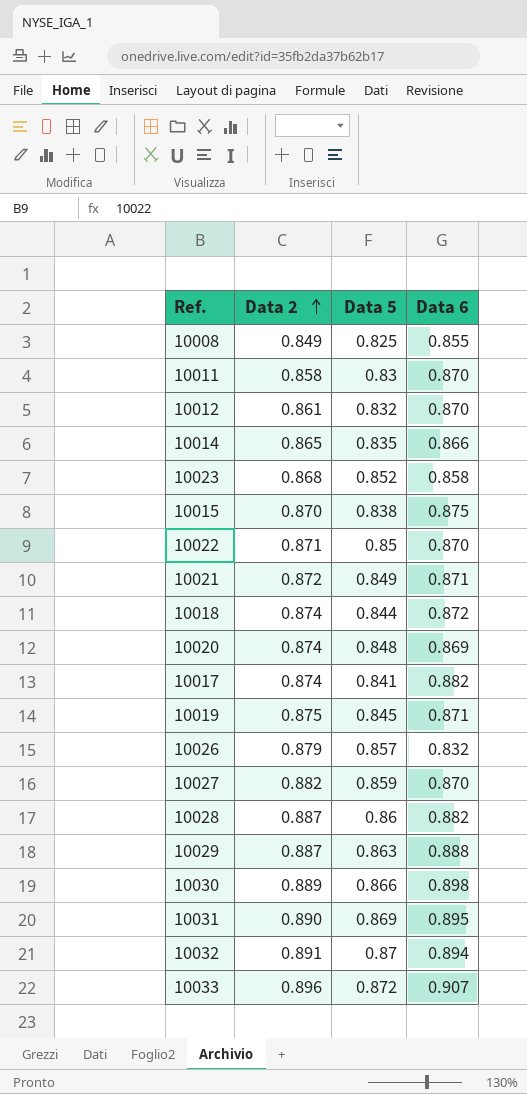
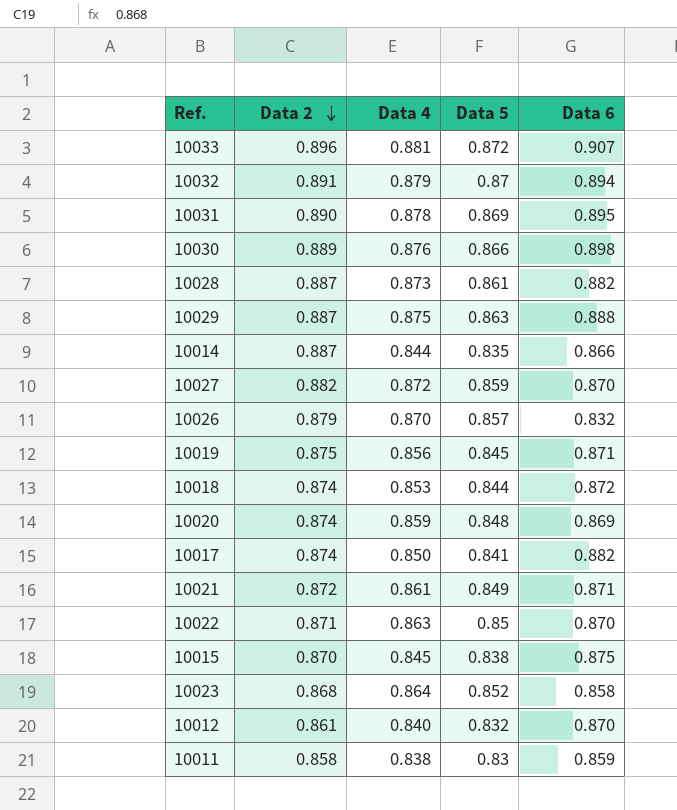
row order: Data 2 ascending -> Data 2 descending
column Data 4 | position: none -> 3
row 10008: 0.849 | 0.825 | 0.855 -> none
10028 | Data 5: 0.86 -> 0.861
10014 | Data 2: 0.865 -> 0.887
10011 | Data 6: 0.870 -> 0.859

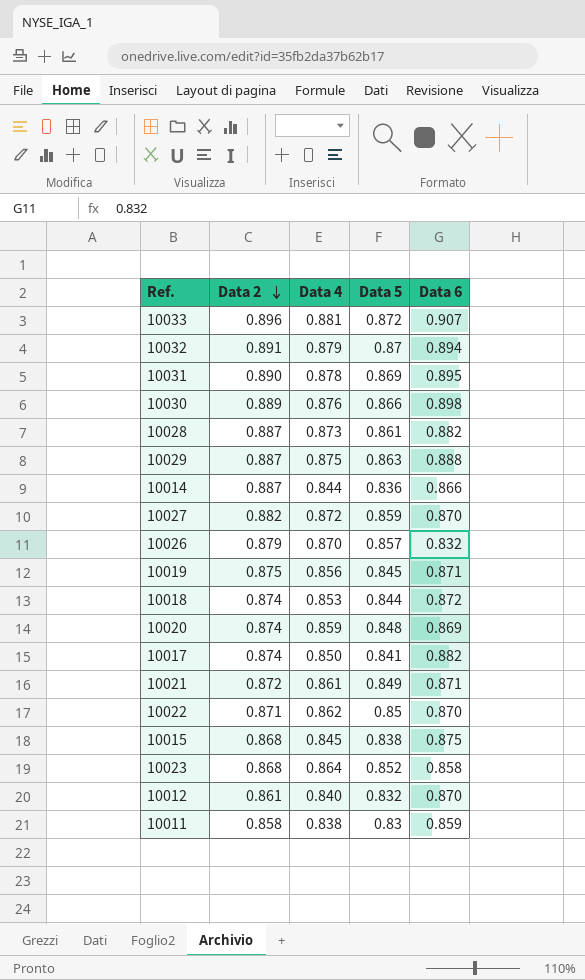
10014 | Data 5: 0.835 -> 0.836
10022 | Data 4: 0.863 -> 0.862
10015 | Data 2: 0.870 -> 0.868

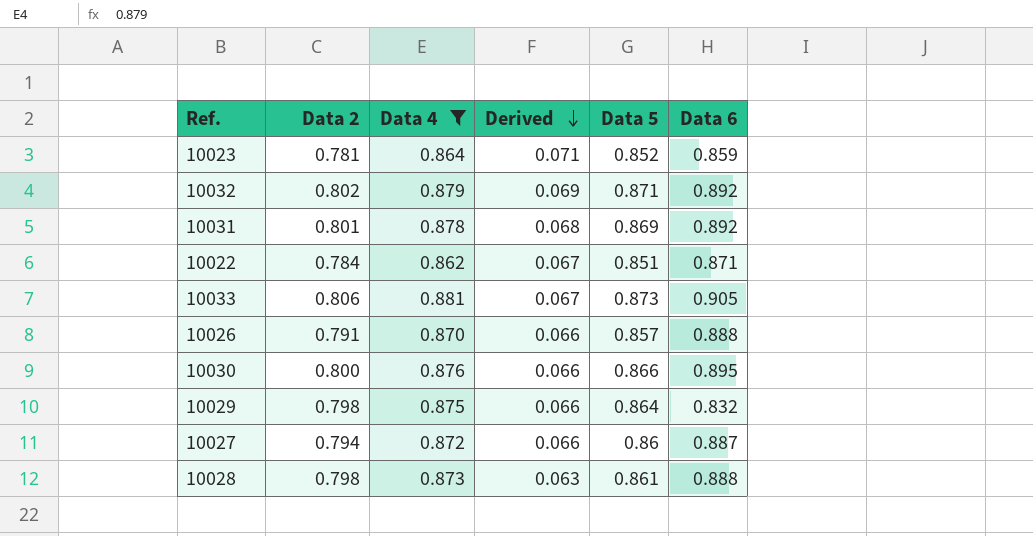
filter: none -> Data 4 >= 0.862
row order: Data 2 descending -> Derived descending
column Derived | formula: none -> [Data 5] - [Data 2]
10023 | Data 2: 0.868 -> 0.781
10023 | Data 6: 0.858 -> 0.859
10032 | Data 2: 0.891 -> 0.802
10032 | Data 5: 0.87 -> 0.871
10032 | Data 6: 0.894 -> 0.892
10031 | Data 2: 0.890 -> 0.801
10031 | Data 6: 0.895 -> 0.892
10022 | Data 2: 0.871 -> 0.784
10022 | Data 5: 0.85 -> 0.851
10022 | Data 6: 0.870 -> 0.871
10033 | Data 2: 0.896 -> 0.806
10033 | Data 5: 0.872 -> 0.873
10033 | Data 6: 0.907 -> 0.905
10026 | Data 2: 0.879 -> 0.791
10026 | Data 6: 0.832 -> 0.888
10030 | Data 2: 0.889 -> 0.800
10030 | Data 6: 0.898 -> 0.895
10029 | Data 2: 0.887 -> 0.798
10029 | Data 5: 0.863 -> 0.864
10029 | Data 6: 0.888 -> 0.832
10027 | Data 2: 0.882 -> 0.794
10027 | Data 5: 0.859 -> 0.86
10027 | Data 6: 0.870 -> 0.887
10028 | Data 2: 0.887 -> 0.798
10028 | Data 6: 0.882 -> 0.888

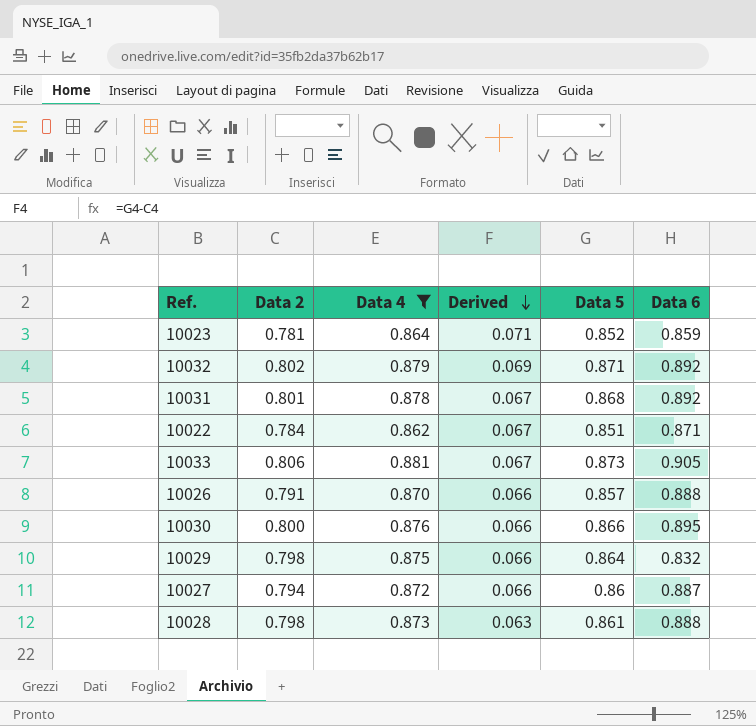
10031 | Derived: 0.068 -> 0.067
10031 | Data 5: 0.869 -> 0.868

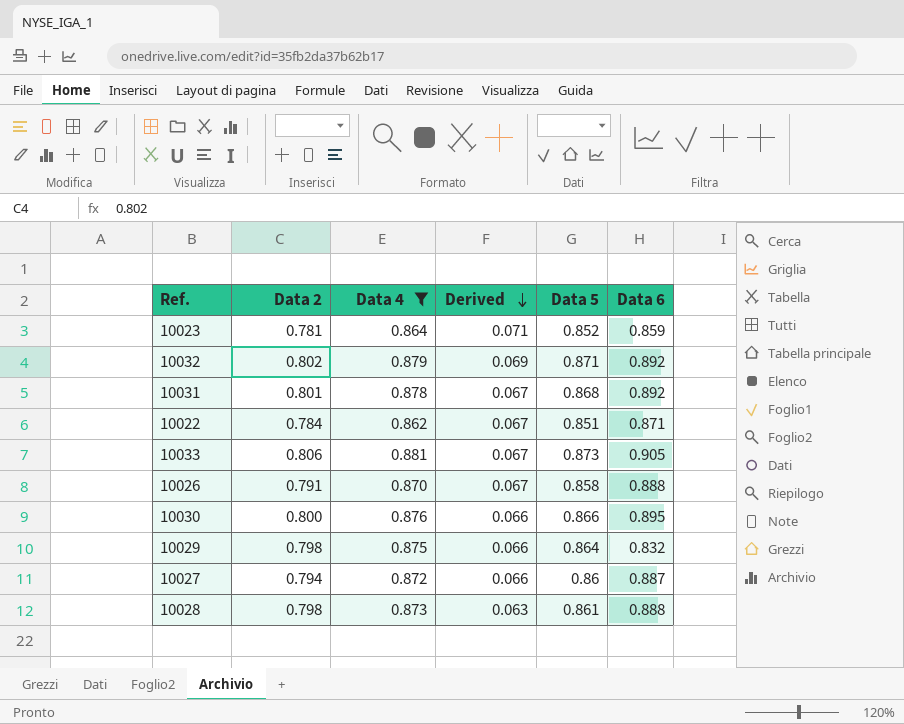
10026 | Derived: 0.066 -> 0.067
10026 | Data 5: 0.857 -> 0.858

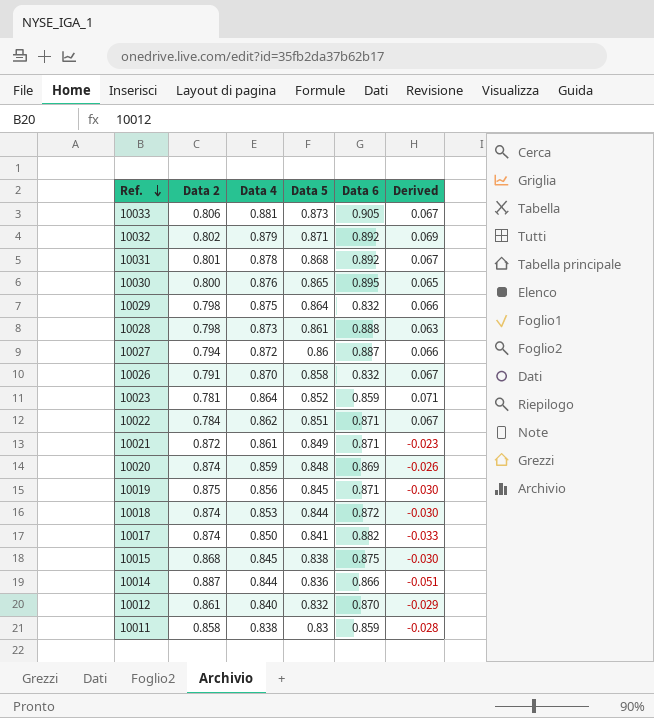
filter: Data 4 >= 0.862 -> none
row order: Derived descending -> Ref. descending
column Derived | position: 4 -> 6
10030 | Data 5: 0.866 -> 0.865
10030 | Derived: 0.066 -> 0.065
10026 | Data 6: 0.888 -> 0.832

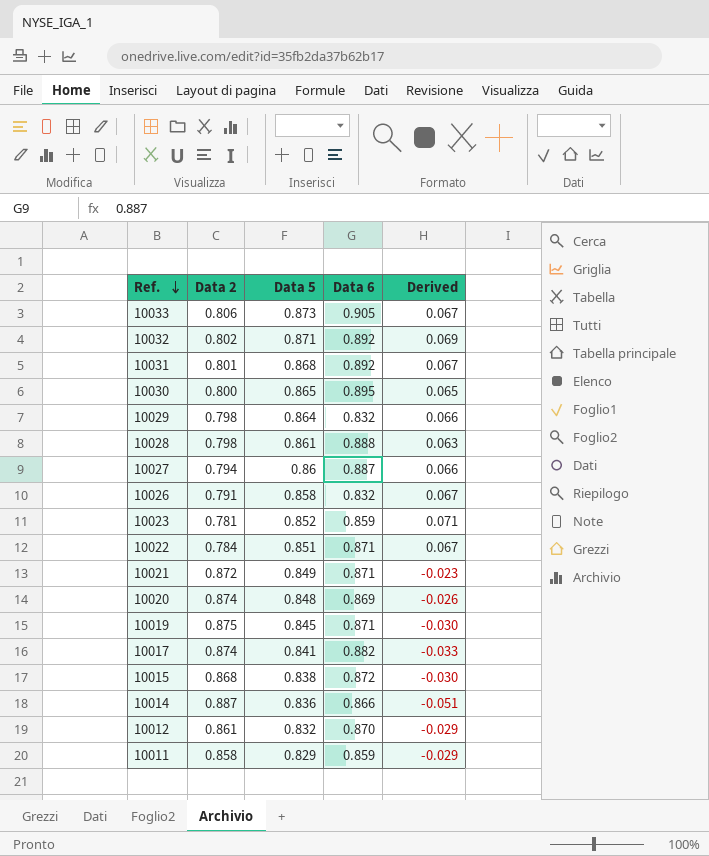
column Data 4 | position: 3 -> none
row 10018: 0.874 | 0.853 | 0.844 | 0.872 | -0.030 -> none
10015 | Data 6: 0.875 -> 0.872
10011 | Data 5: 0.83 -> 0.829
10011 | Derived: -0.028 -> -0.029

